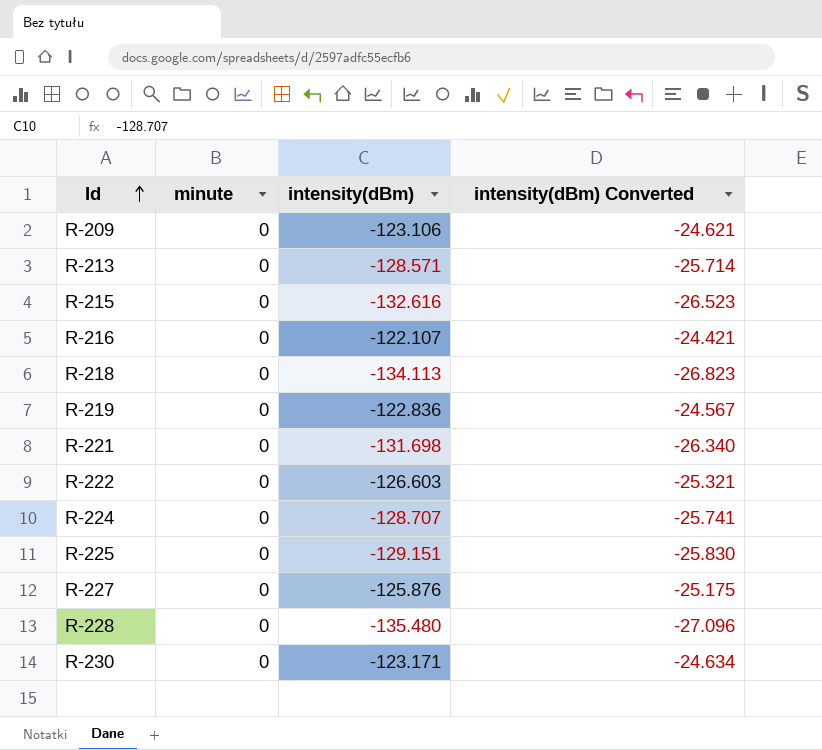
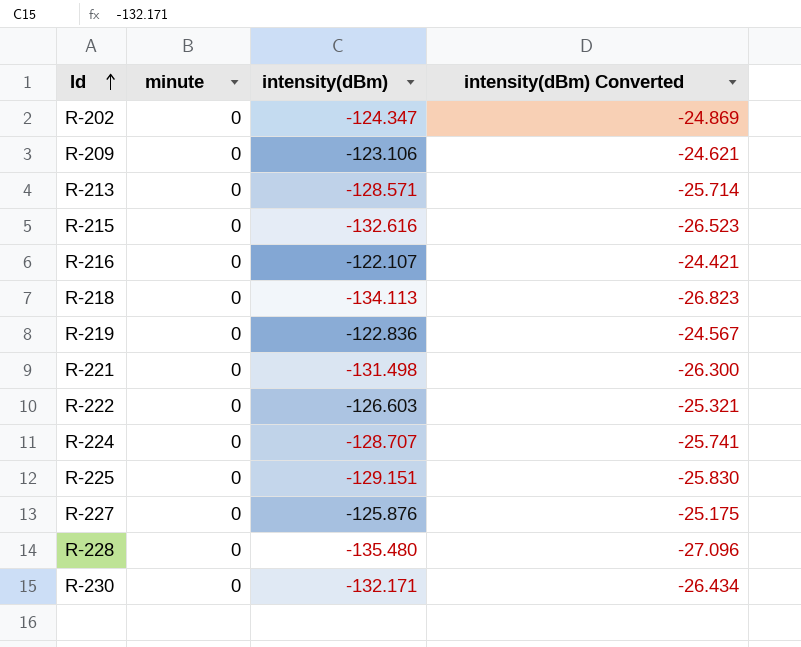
row R-202: none -> 0 | -124.347 | -24.869
R-221 | intensity(dBm): -131.698 -> -131.498
R-221 | intensity(dBm) Converted: -26.340 -> -26.300
R-230 | intensity(dBm): -123.171 -> -132.171
R-230 | intensity(dBm) Converted: -24.634 -> -26.434

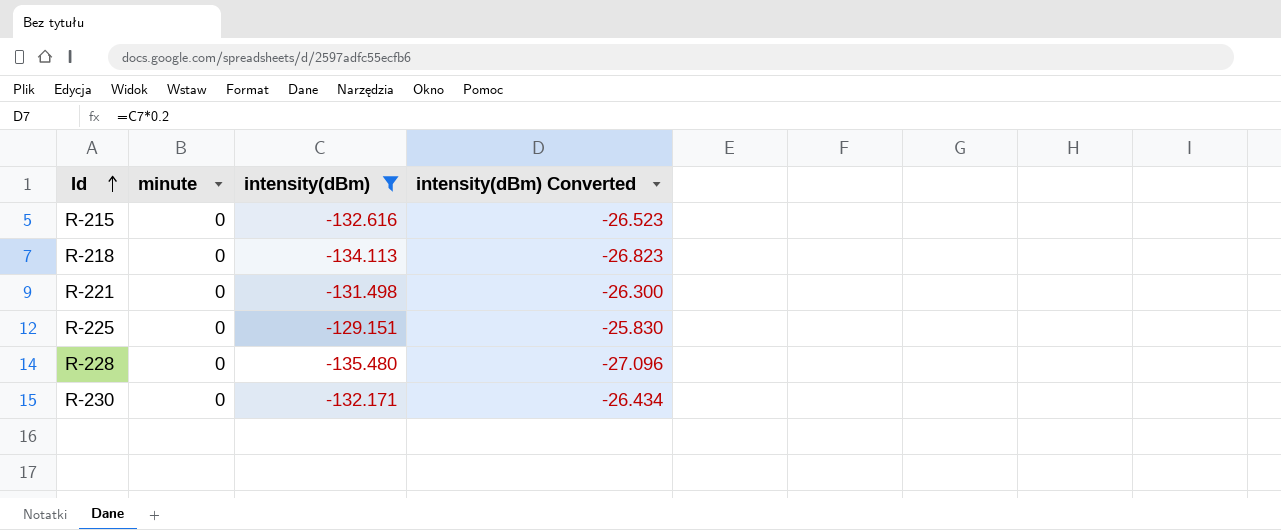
filter: none -> intensity(dBm) <= -129.151

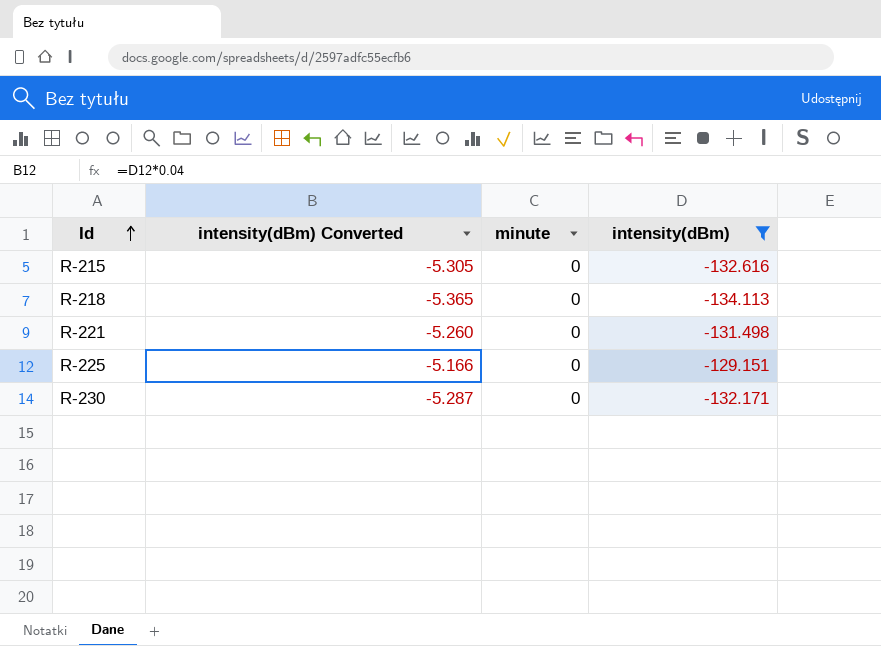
column intensity(dBm) Converted | formula: [intensity(dBm)] * 0.2 -> [intensity(dBm)] * 0.04
column intensity(dBm) Converted | position: 4 -> 2
row R-228: 0 | -135.480 | -27.096 -> none

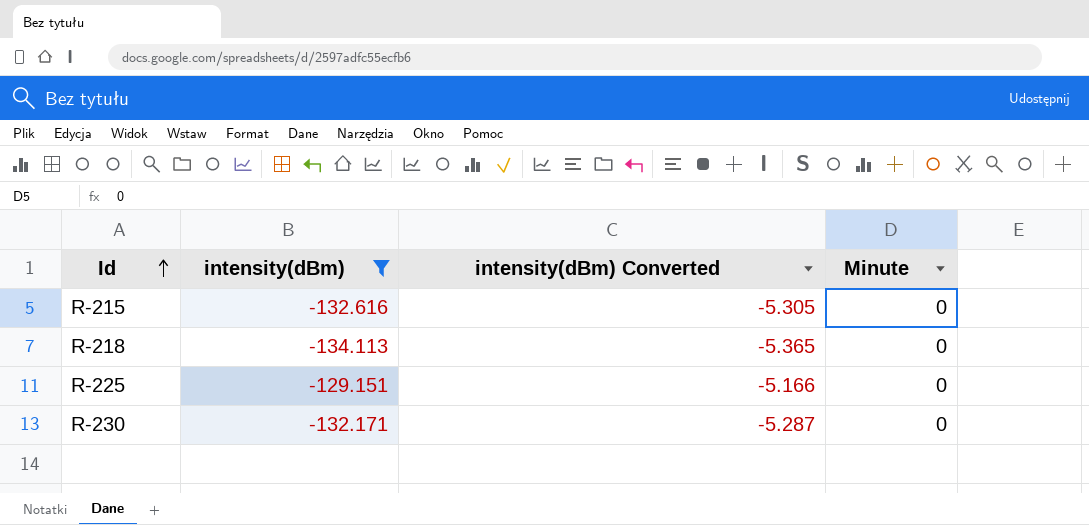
column intensity(dBm) | position: 4 -> 2
column name: minute -> Minute
row R-221: -5.260 | 0 | -131.498 -> none

